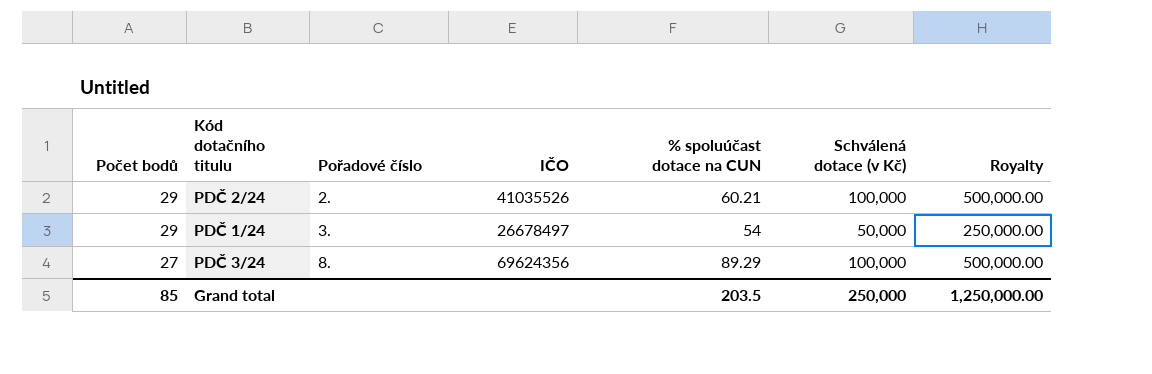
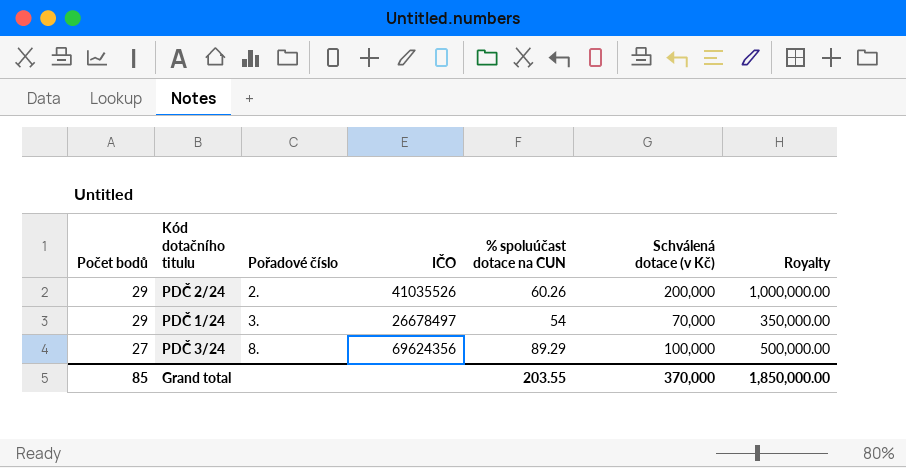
PDČ 2/24 | % spoluúčast dotace na CUN: 60.21 -> 60.26
PDČ 2/24 | Schválená dotace (v Kč): 100,000 -> 200,000
PDČ 2/24 | Royalty: 500,000.00 -> 1,000,000.00
PDČ 1/24 | Schválená dotace (v Kč): 50,000 -> 70,000
PDČ 1/24 | Royalty: 250,000.00 -> 350,000.00
Grand total | % spoluúčast dotace na CUN: 203.5 -> 203.55
Grand total | Schválená dotace (v Kč): 250,000 -> 370,000
Grand total | Royalty: 1,250,000.00 -> 1,850,000.00

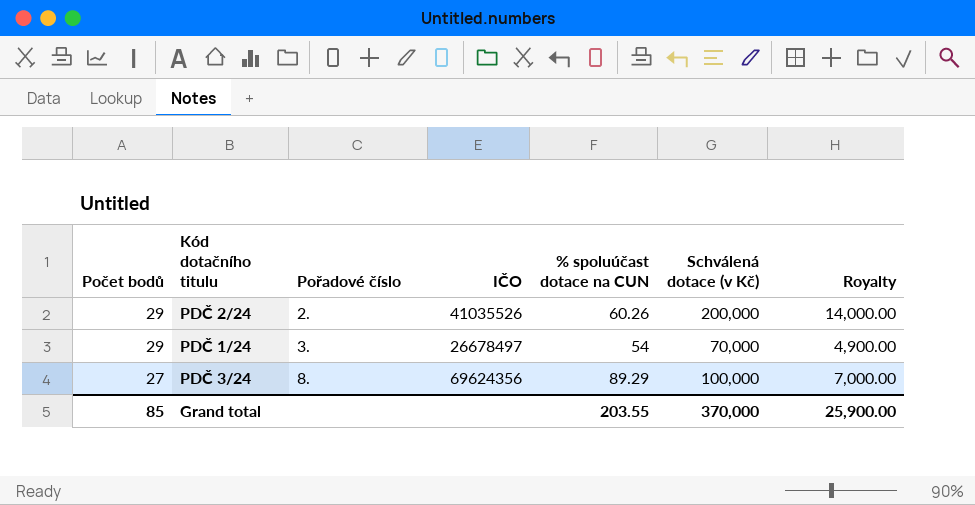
column Royalty | formula: [Schválená dotace (v Kč)] * 5 -> [Schválená dotace (v Kč)] * 0.07
Grand total | Royalty: 1,850,000.00 -> 25,900.00

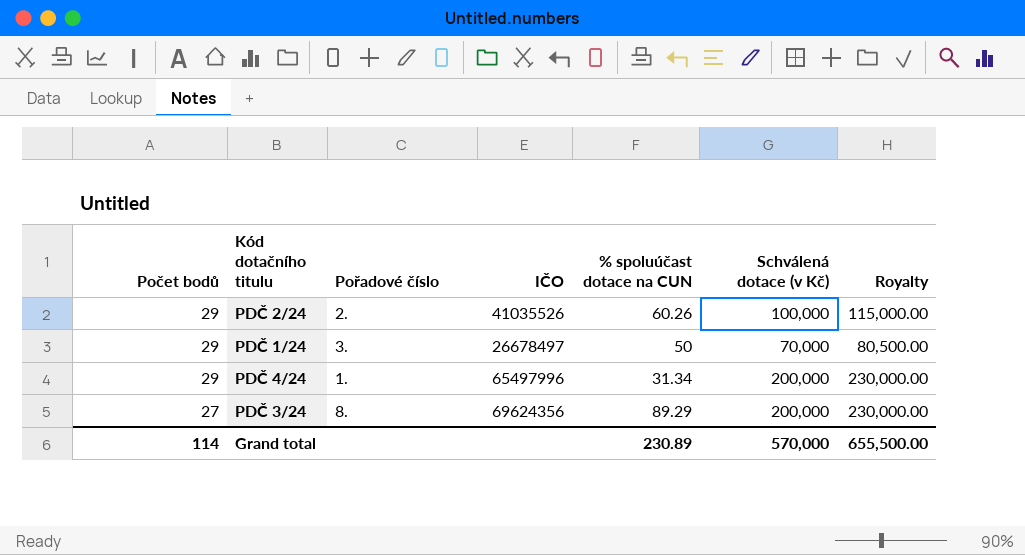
column Royalty | formula: [Schválená dotace (v Kč)] * 0.07 -> [Schválená dotace (v Kč)] * 1.15
PDČ 2/24 | Schválená dotace (v Kč): 200,000 -> 100,000
PDČ 1/24 | % spoluúčast dotace na CUN: 54 -> 50
row PDČ 4/24: none -> 29 | 1. | 65497996 | 31.34 | 200,000 | 230,000.00
PDČ 3/24 | Schválená dotace (v Kč): 100,000 -> 200,000
Grand total | Počet bodů: 85 -> 114
Grand total | % spoluúčast dotace na CUN: 203.55 -> 230.89
Grand total | Schválená dotace (v Kč): 370,000 -> 570,000
Grand total | Royalty: 25,900.00 -> 655,500.00

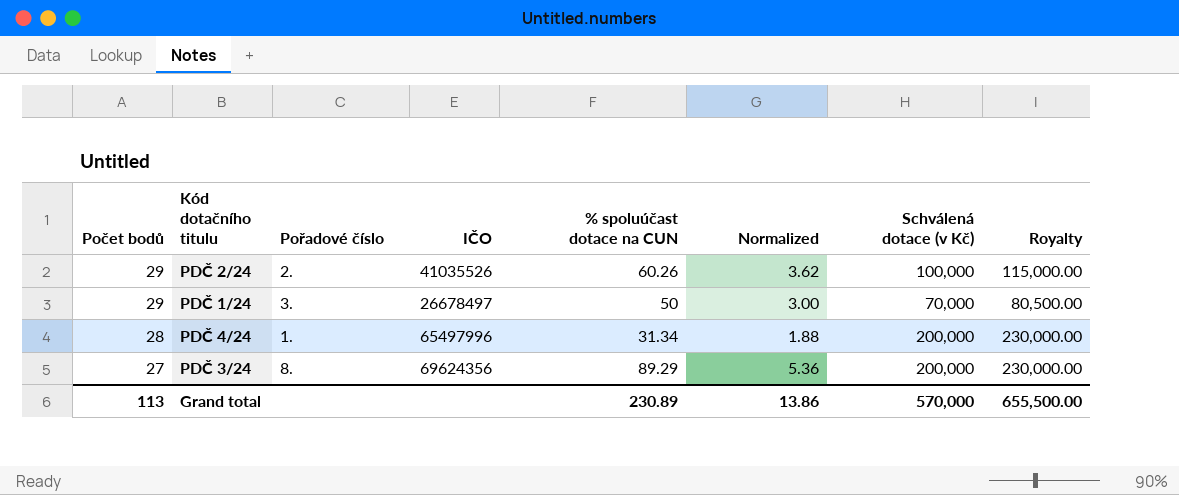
column Normalized | formula: none -> [% spoluúčast dotace na CUN] * 0.06
PDČ 4/24 | Počet bodů: 29 -> 28
Grand total | Počet bodů: 114 -> 113

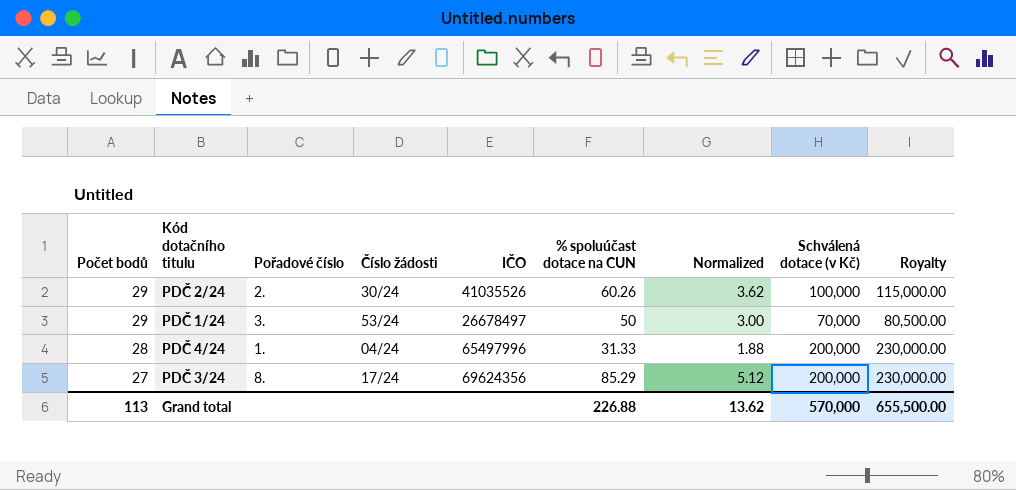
column Číslo žádosti | position: none -> 4
PDČ 4/24 | % spoluúčast dotace na CUN: 31.34 -> 31.33
PDČ 3/24 | % spoluúčast dotace na CUN: 89.29 -> 85.29
PDČ 3/24 | Normalized: 5.36 -> 5.12
Grand total | % spoluúčast dotace na CUN: 230.89 -> 226.88
Grand total | Normalized: 13.86 -> 13.62

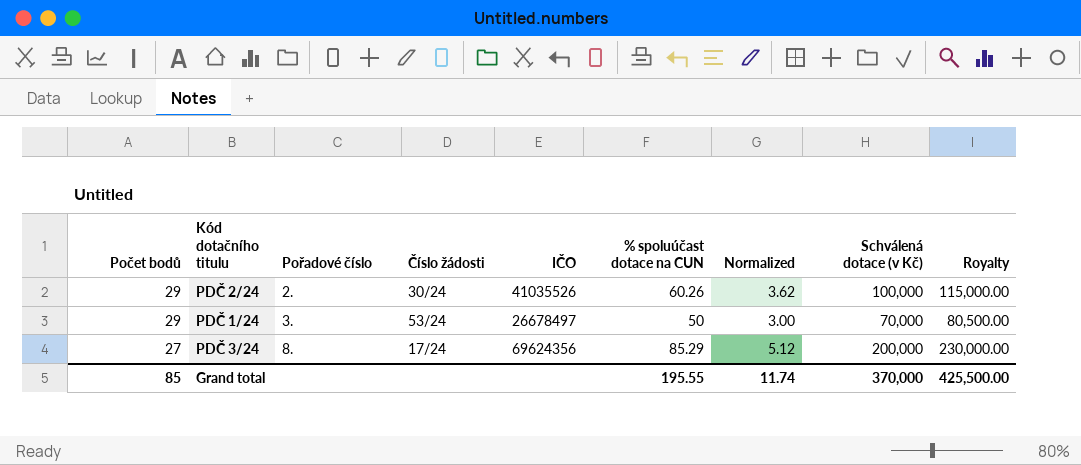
row PDČ 4/24: 28 | 1. | 04/24 | 65497996 | 31.33 | 1.88 | 200,000 | 230,000.00 -> none
Grand total | Počet bodů: 113 -> 85
Grand total | % spoluúčast dotace na CUN: 226.88 -> 195.55
Grand total | Normalized: 13.62 -> 11.74
Grand total | Schválená dotace (v Kč): 570,000 -> 370,000
Grand total | Royalty: 655,500.00 -> 425,500.00

